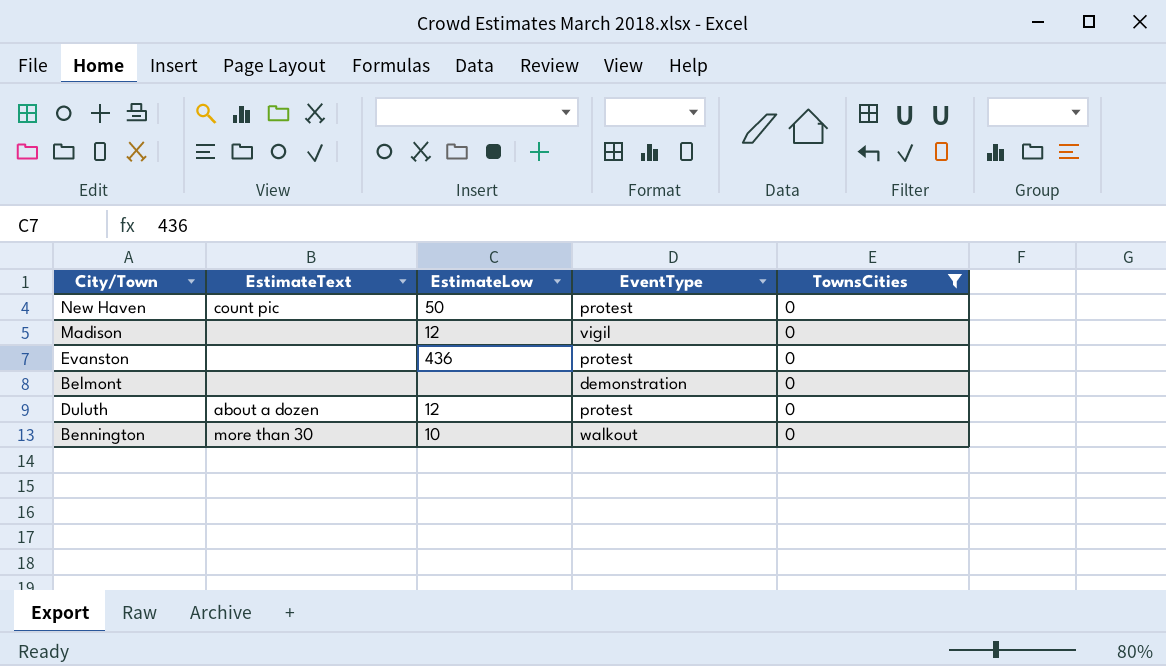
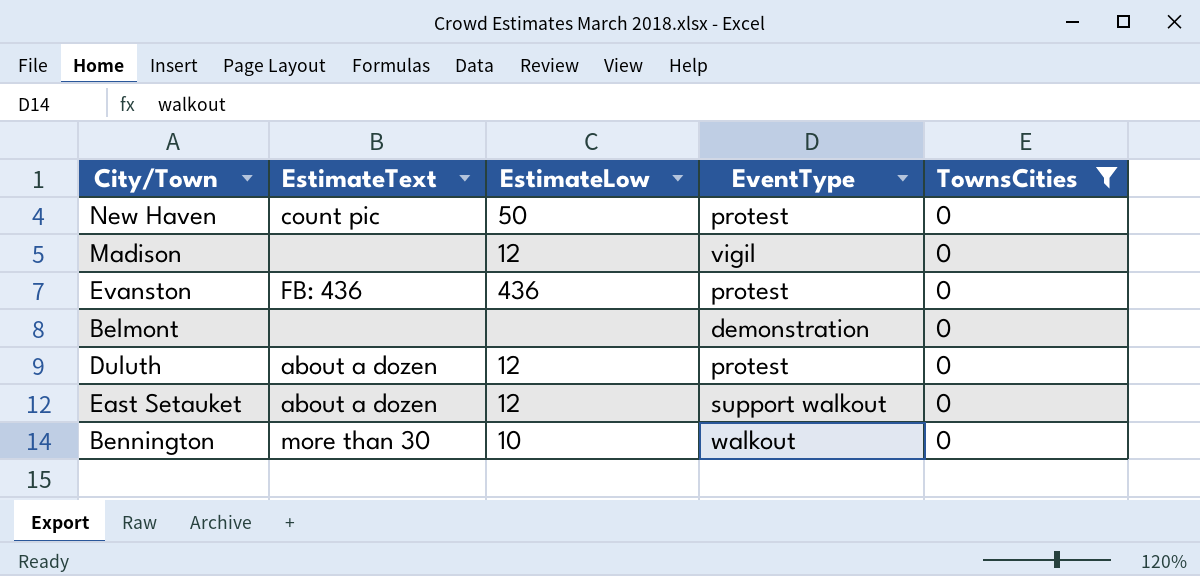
Evanston | EstimateText: none -> FB: 436
row East Setauket: none -> about a dozen | 12 | support walkout | 0

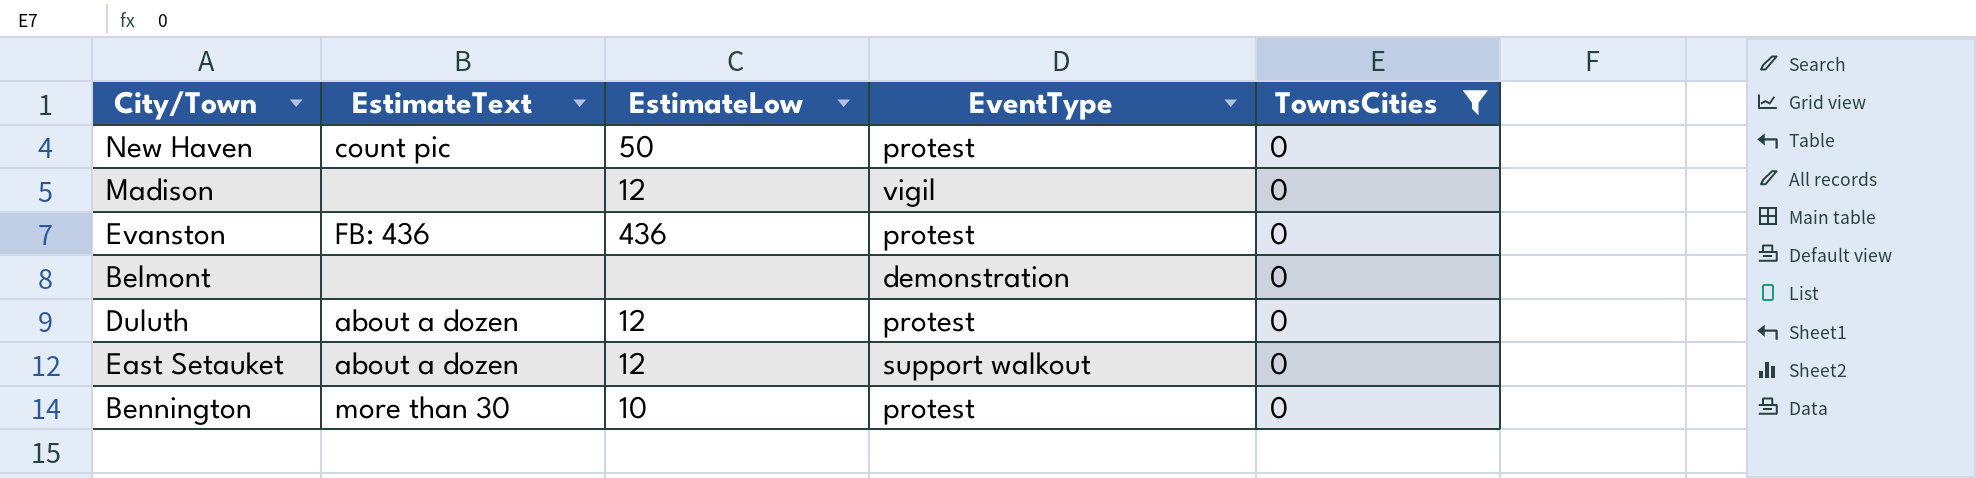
Bennington | EventType: walkout -> protest

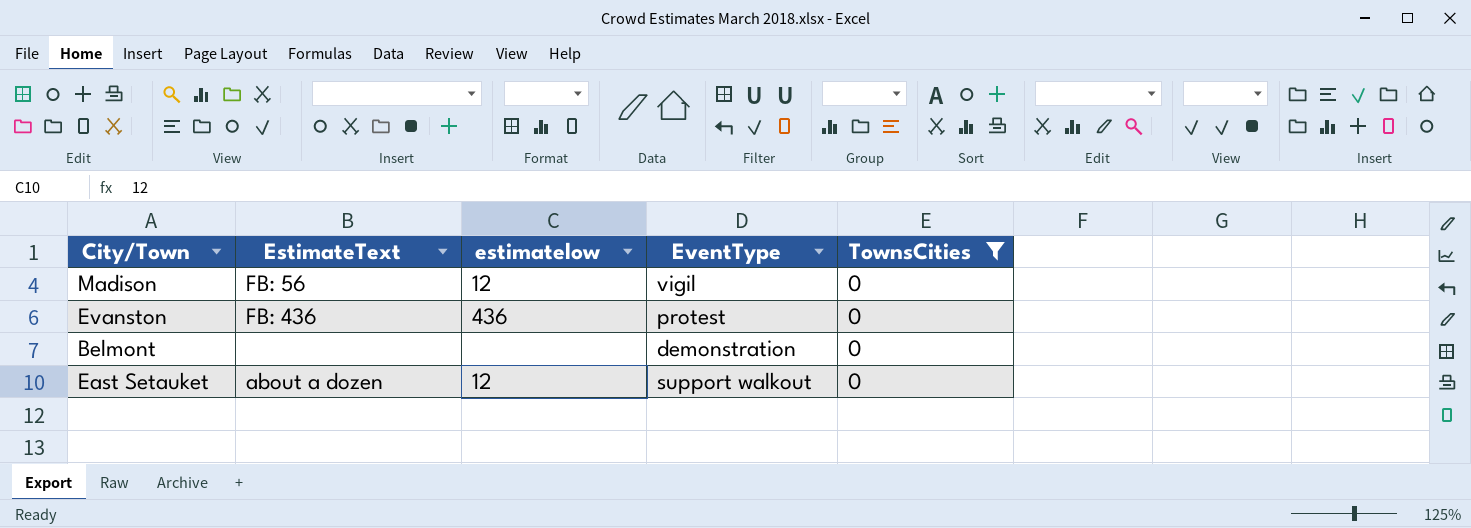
column name: EstimateLow -> estimatelow
row New Haven: count pic | 50 | protest | 0 -> none
row Duluth: about a dozen | 12 | protest | 0 -> none
row Bennington: more than 30 | 10 | protest | 0 -> none
Madison | EstimateText: none -> FB: 56

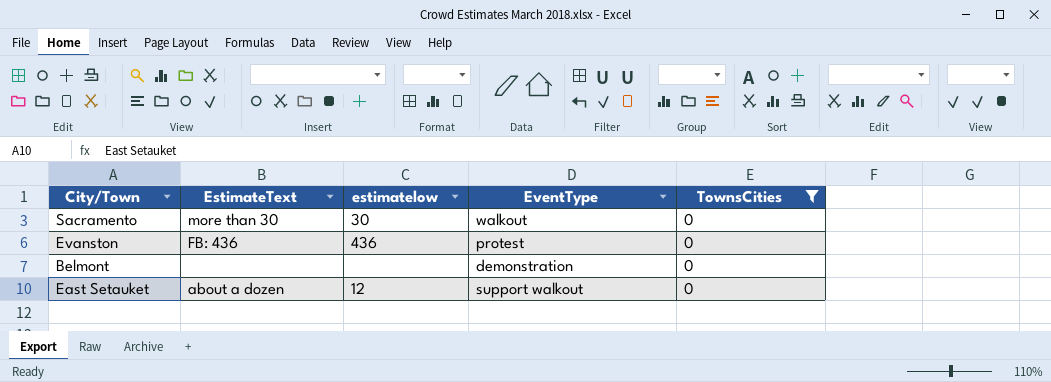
row Madison: FB: 56 | 12 | vigil | 0 -> none
row Sacramento: none -> more than 30 | 30 | walkout | 0

